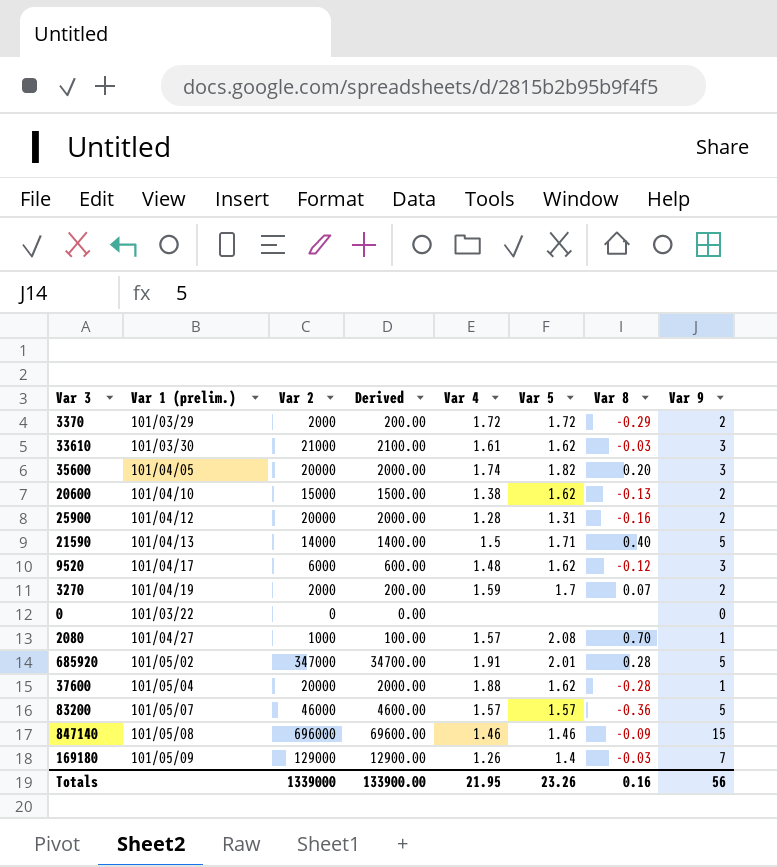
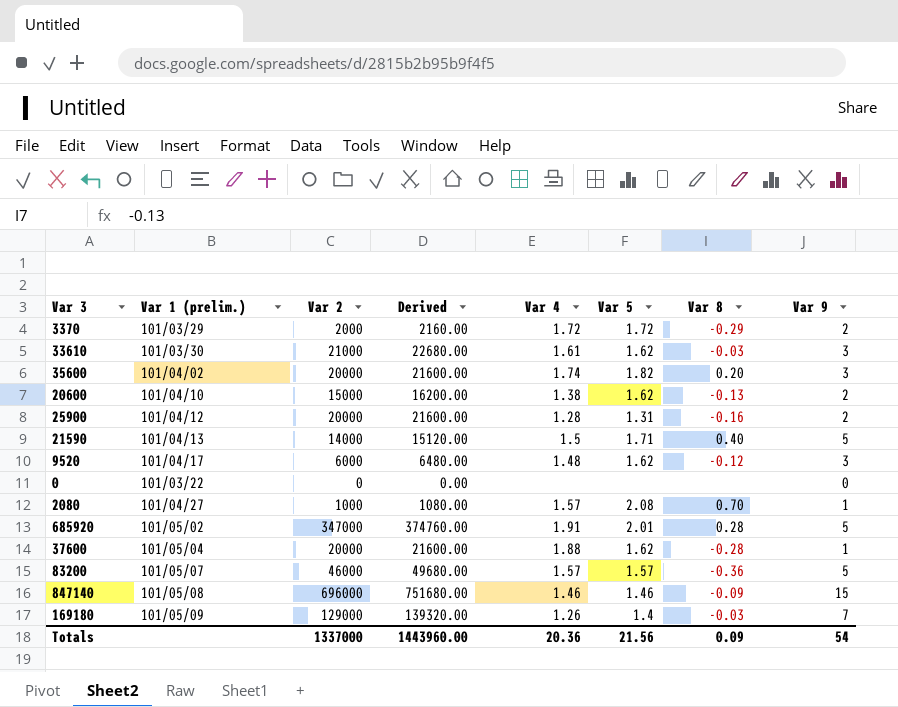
column Derived | formula: [Var 2] * 0.1 -> [Var 2] * 1.08
row 3270: 101/04/19 | 2000 | 200.00 | 1.59 | 1.7 | 0.07 | 2 -> none
35600 | Var 1 (prelim.): 101/04/05 -> 101/04/02
Totals | Var 2: 1339000 -> 1337000
Totals | Derived: 133900.00 -> 1443960.00
Totals | Var 4: 21.95 -> 20.36
Totals | Var 5: 23.26 -> 21.56
Totals | Var 8: 0.16 -> 0.09
Totals | Var 9: 56 -> 54

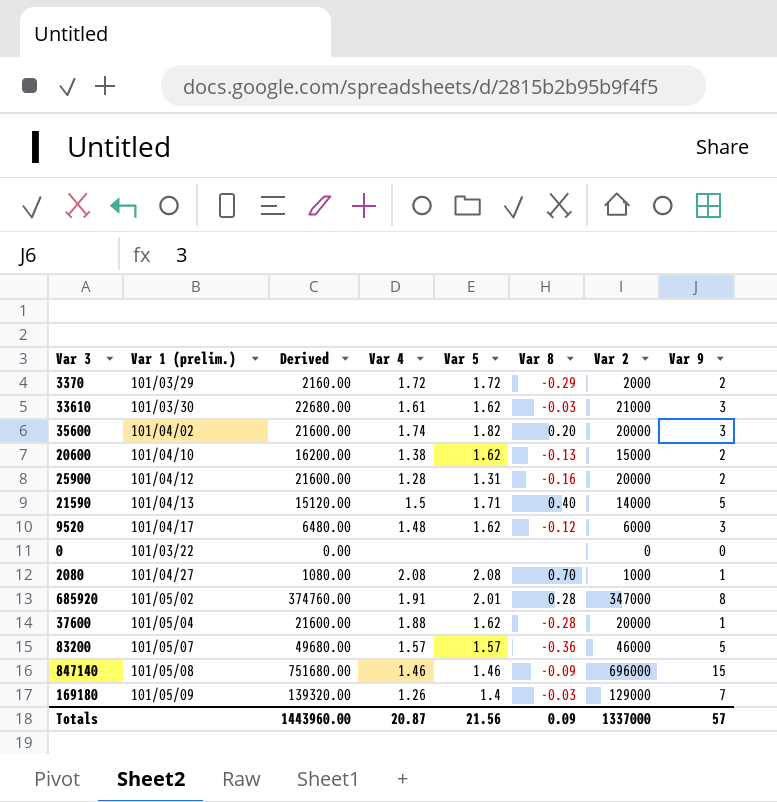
column Var 2 | position: 3 -> 7
2080 | Var 4: 1.57 -> 2.08
685920 | Var 9: 5 -> 8
Totals | Var 4: 20.36 -> 20.87
Totals | Var 9: 54 -> 57

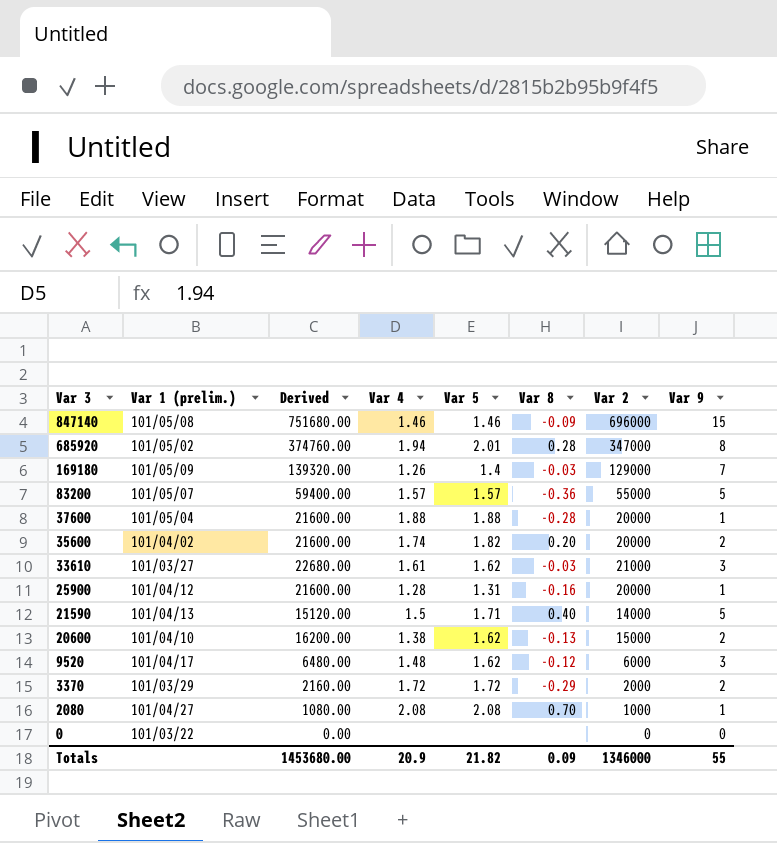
row order: none -> Var 3 descending
685920 | Var 4: 1.91 -> 1.94
83200 | Derived: 49680.00 -> 59400.00
83200 | Var 2: 46000 -> 55000
37600 | Var 5: 1.62 -> 1.88
35600 | Var 9: 3 -> 2
33610 | Var 1 (prelim.): 101/03/30 -> 101/03/27
25900 | Var 9: 2 -> 1
Totals | Derived: 1443960.00 -> 1453680.00
Totals | Var 4: 20.87 -> 20.9
Totals | Var 5: 21.56 -> 21.82
Totals | Var 2: 1337000 -> 1346000
Totals | Var 9: 57 -> 55

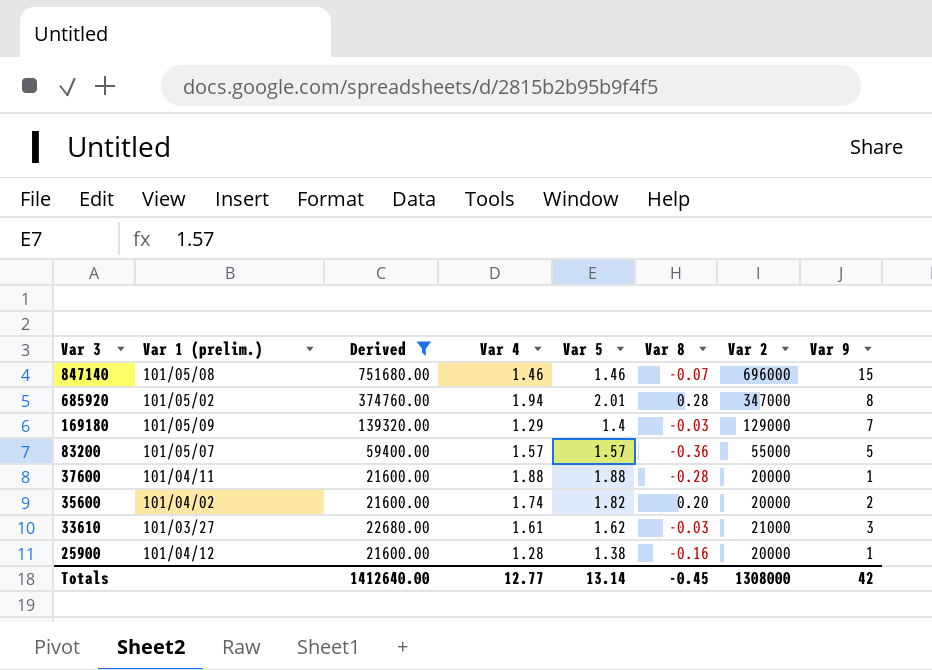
filter: none -> Derived >= 21600.00
847140 | Var 8: -0.09 -> -0.07
169180 | Var 4: 1.26 -> 1.29
37600 | Var 1 (prelim.): 101/05/04 -> 101/04/11
25900 | Var 5: 1.31 -> 1.38
Totals | Derived: 1453680.00 -> 1412640.00
Totals | Var 4: 20.9 -> 12.77
Totals | Var 5: 21.82 -> 13.14
Totals | Var 8: 0.09 -> -0.45
Totals | Var 2: 1346000 -> 1308000
Totals | Var 9: 55 -> 42

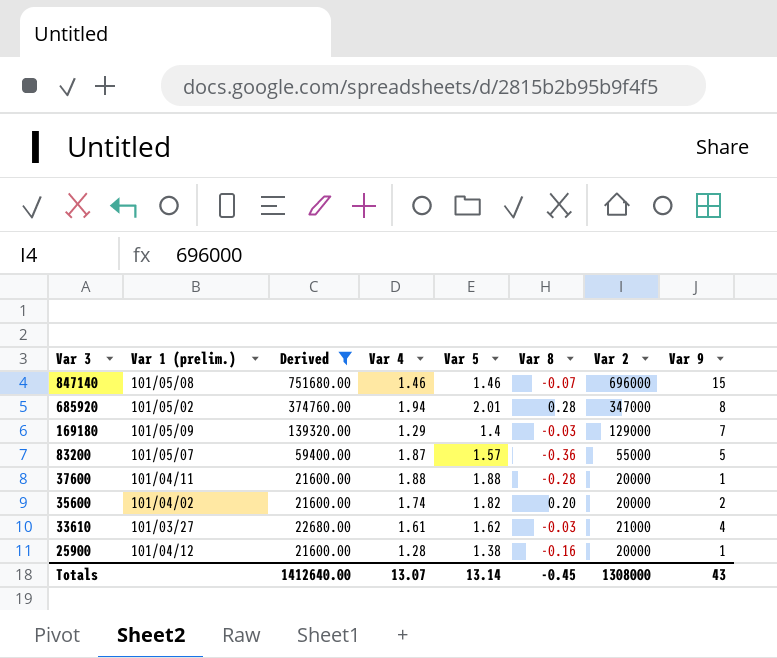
83200 | Var 4: 1.57 -> 1.87
33610 | Var 9: 3 -> 4
Totals | Var 4: 12.77 -> 13.07
Totals | Var 9: 42 -> 43

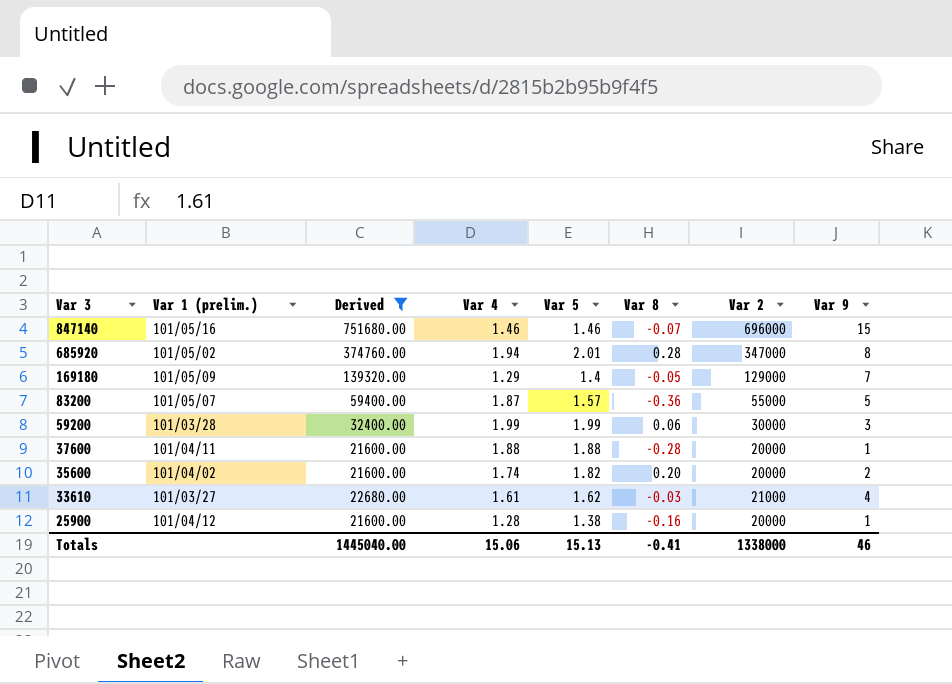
847140 | Var 1 (prelim.): 101/05/08 -> 101/05/16
169180 | Var 8: -0.03 -> -0.05
row 59200: none -> 101/03/28 | 32400.00 | 1.99 | 1.99 | 0.06 | 30000 | 3
Totals | Derived: 1412640.00 -> 1445040.00
Totals | Var 4: 13.07 -> 15.06
Totals | Var 5: 13.14 -> 15.13
Totals | Var 8: -0.45 -> -0.41
Totals | Var 2: 1308000 -> 1338000
Totals | Var 9: 43 -> 46

